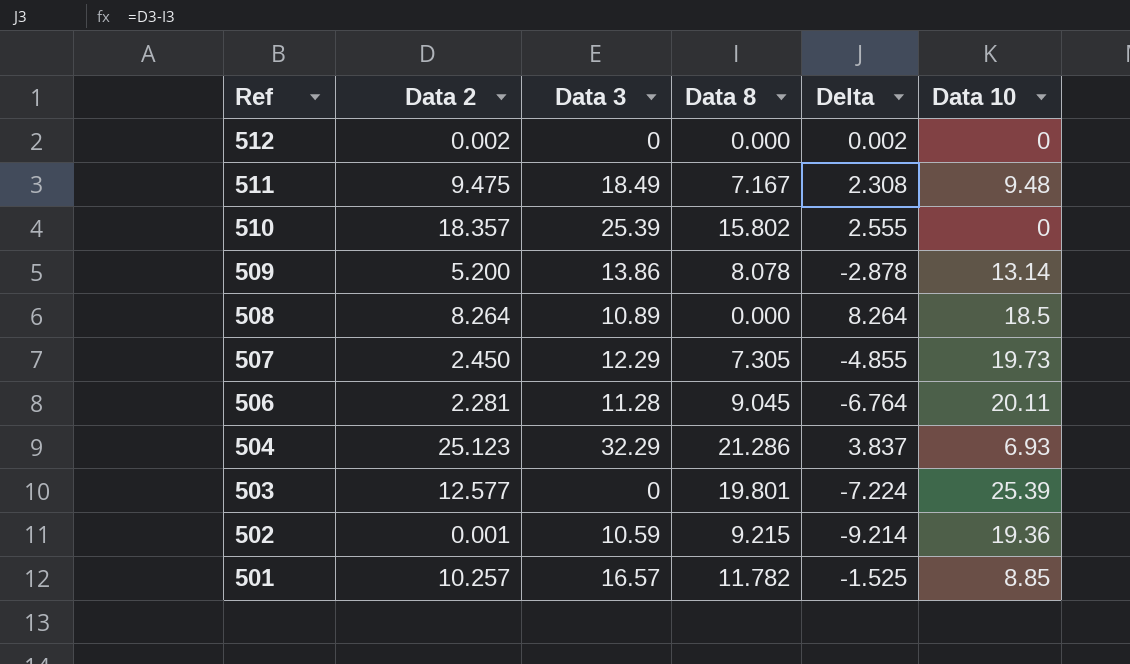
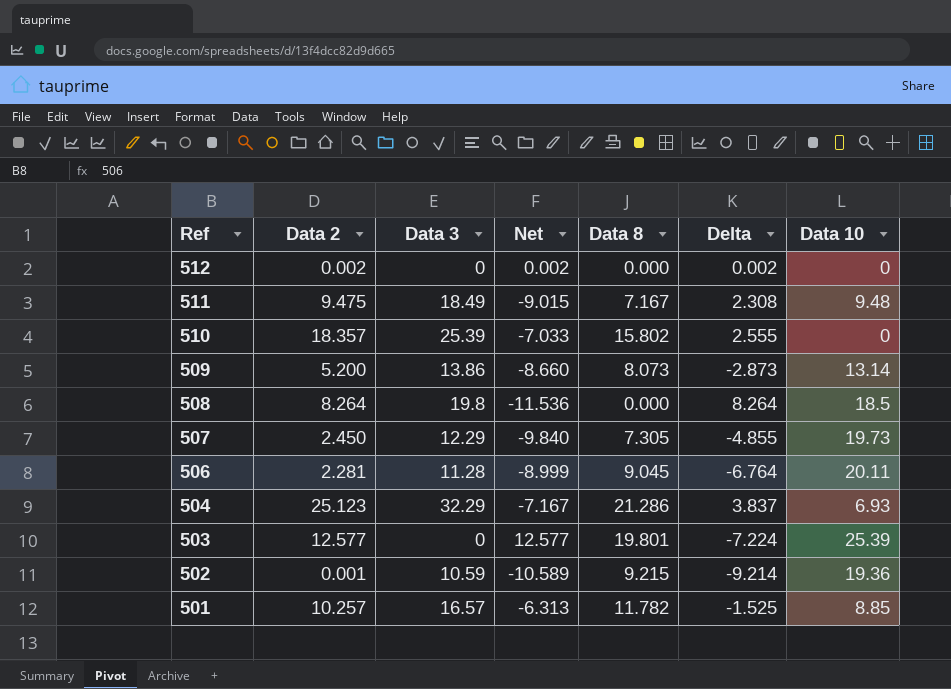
column Net | formula: none -> [Data 2] - [Data 3]
509 | Data 8: 8.078 -> 8.073
509 | Delta: -2.878 -> -2.873
508 | Data 3: 10.89 -> 19.8

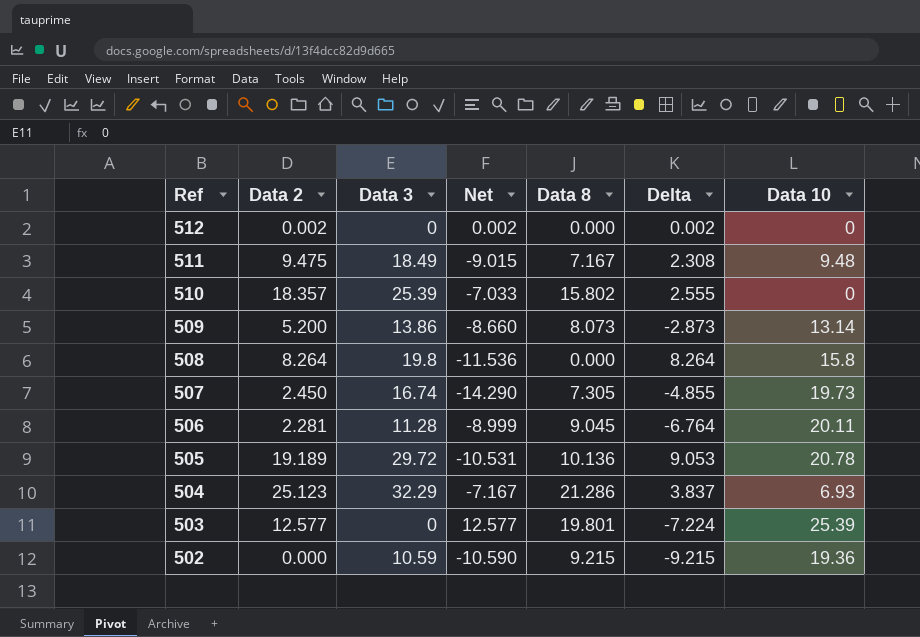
row 501: 10.257 | 16.57 | -6.313 | 11.782 | -1.525 | 8.85 -> none
508 | Data 10: 18.5 -> 15.8
507 | Data 3: 12.29 -> 16.74
507 | Net: -9.840 -> -14.290
row 505: none -> 19.189 | 29.72 | -10.531 | 10.136 | 9.053 | 20.78
502 | Data 2: 0.001 -> 0.000
502 | Net: -10.589 -> -10.590
502 | Delta: -9.214 -> -9.215

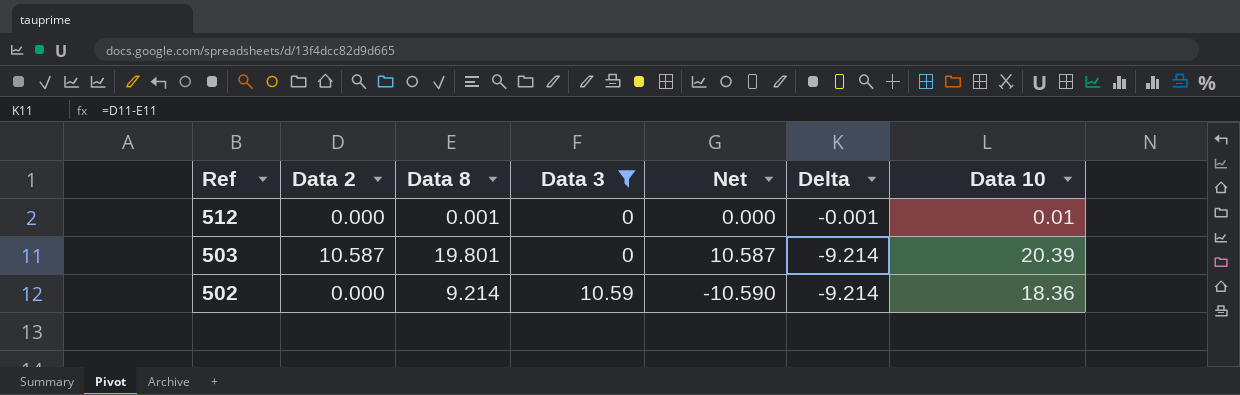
filter: none -> Data 3 <= 10.59
column Data 8 | position: 5 -> 3
512 | Data 2: 0.002 -> 0.000
512 | Data 8: 0.000 -> 0.001
512 | Net: 0.002 -> 0.000
512 | Delta: 0.002 -> -0.001
512 | Data 10: 0 -> 0.01
503 | Data 2: 12.577 -> 10.587
503 | Net: 12.577 -> 10.587
503 | Delta: -7.224 -> -9.214
503 | Data 10: 25.39 -> 20.39
502 | Data 8: 9.215 -> 9.214
502 | Delta: -9.215 -> -9.214
502 | Data 10: 19.36 -> 18.36

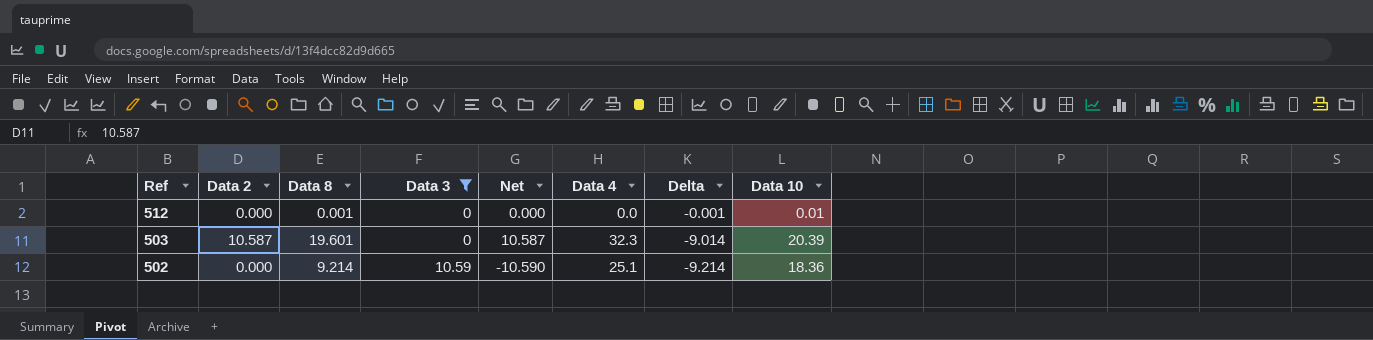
column Data 4 | position: none -> 6
503 | Data 8: 19.801 -> 19.601
503 | Delta: -9.214 -> -9.014

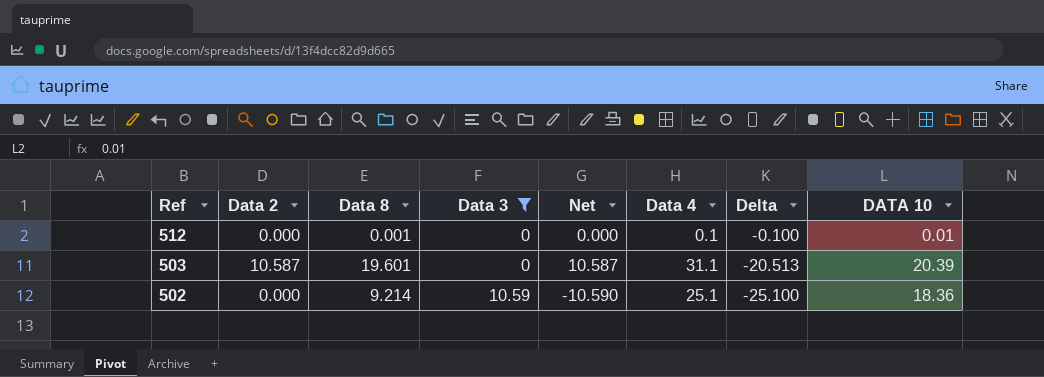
column Delta | formula: [Data 2] - [Data 8] -> [Data 2] - [Data 4]
column name: Data 10 -> DATA 10
512 | Data 4: 0.0 -> 0.1
503 | Data 4: 32.3 -> 31.1

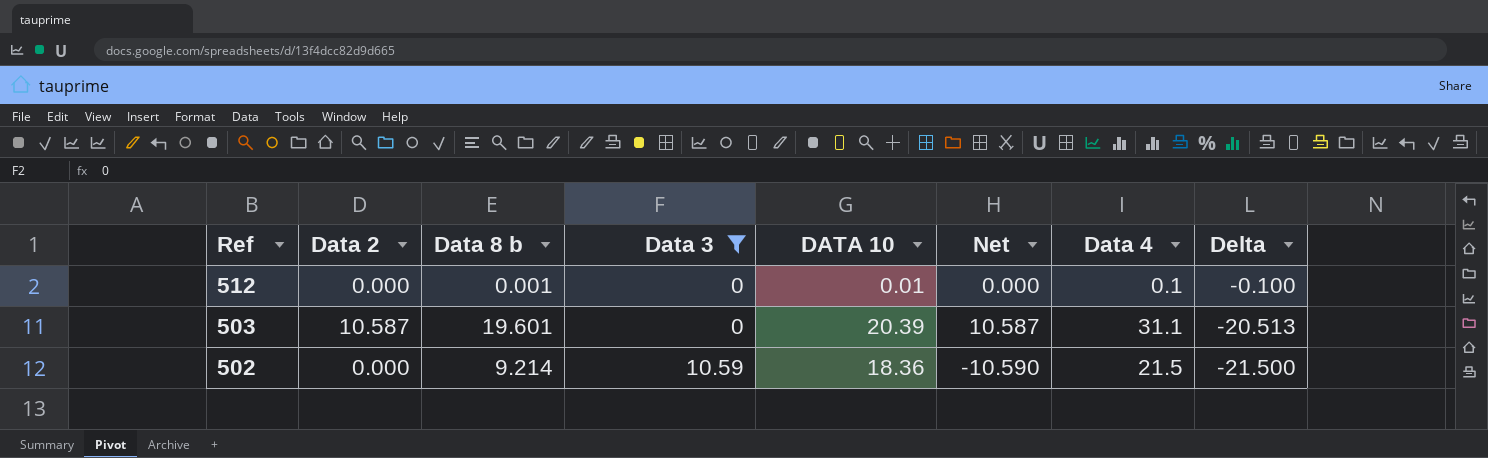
column name: Data 8 -> Data 8 b
column DATA 10 | position: 8 -> 5
502 | Data 4: 25.1 -> 21.5
502 | Delta: -25.100 -> -21.500

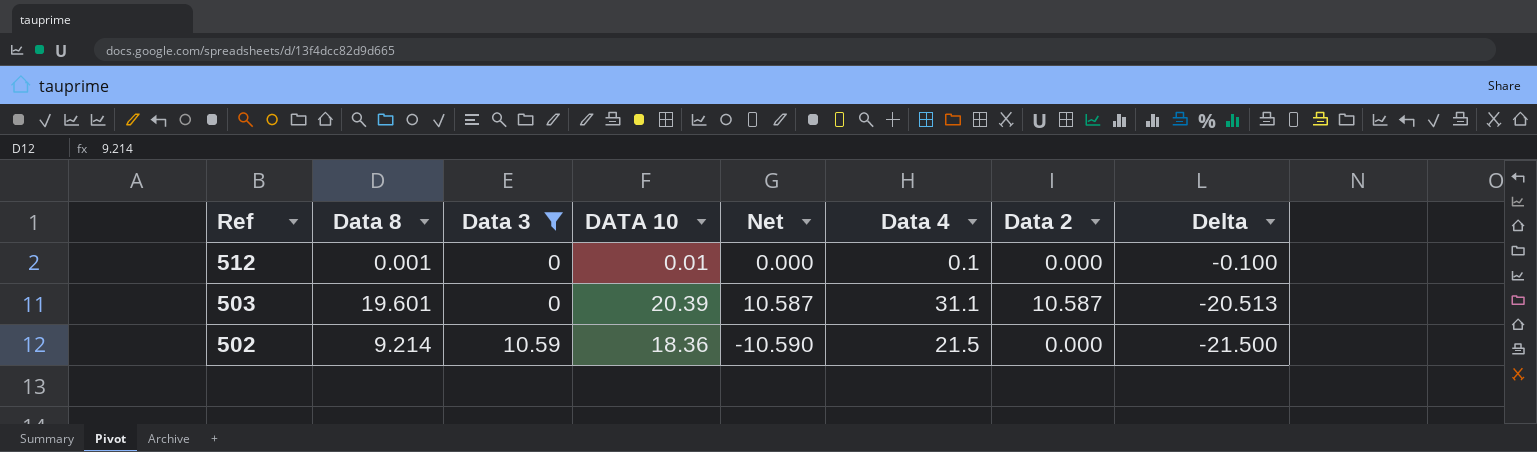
column name: Data 8 b -> Data 8
column Data 2 | position: 2 -> 7

